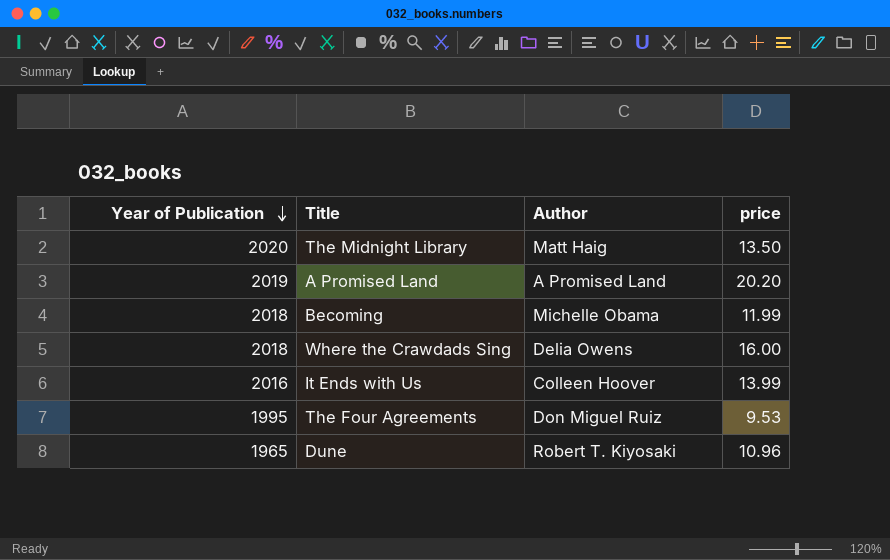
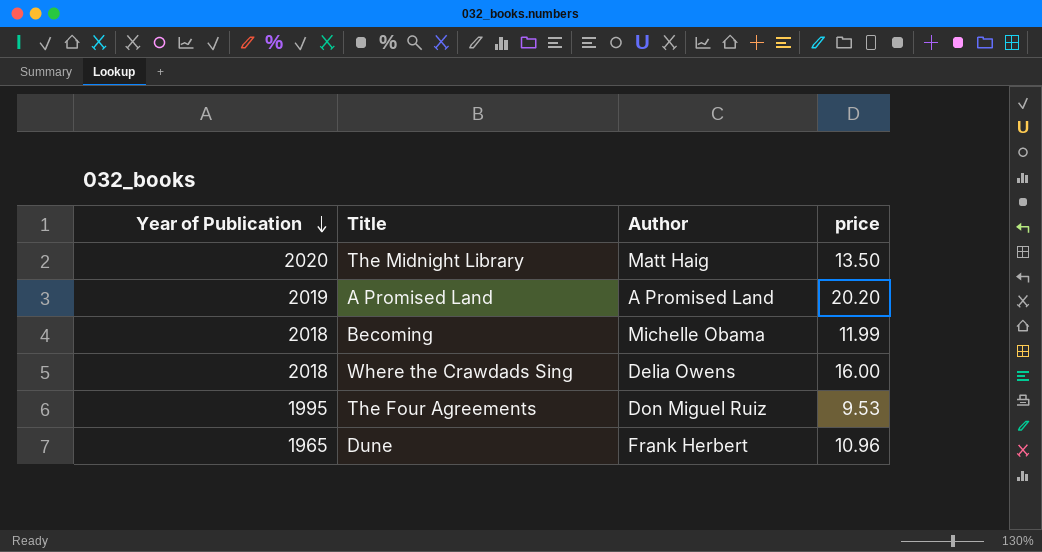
row It Ends with Us: 2016 | Colleen Hoover | 13.99 -> none
Dune | Author: Robert T. Kiyosaki -> Frank Herbert

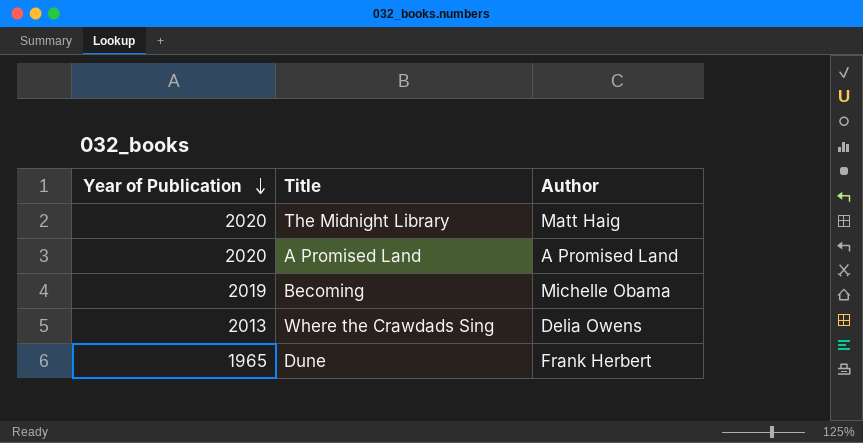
column price | position: 4 -> none
row The Four Agreements: 1995 | Don Miguel Ruiz | 9.53 -> none
A Promised Land | Year of Publication: 2019 -> 2020
Becoming | Year of Publication: 2018 -> 2019
Where the Crawdads Sing | Year of Publication: 2018 -> 2013

